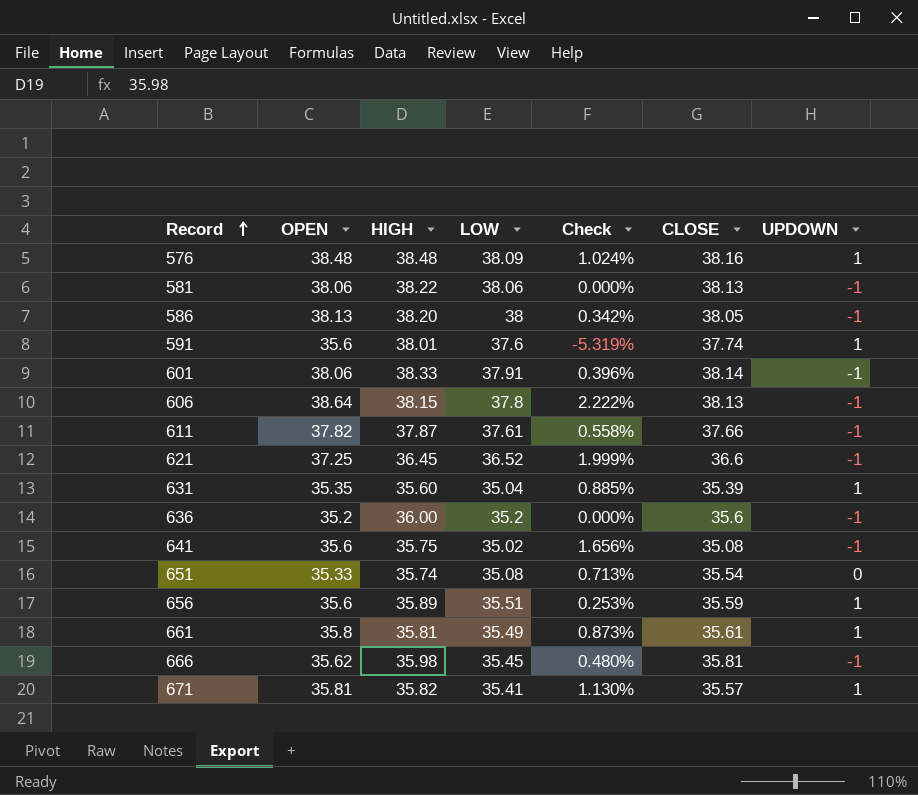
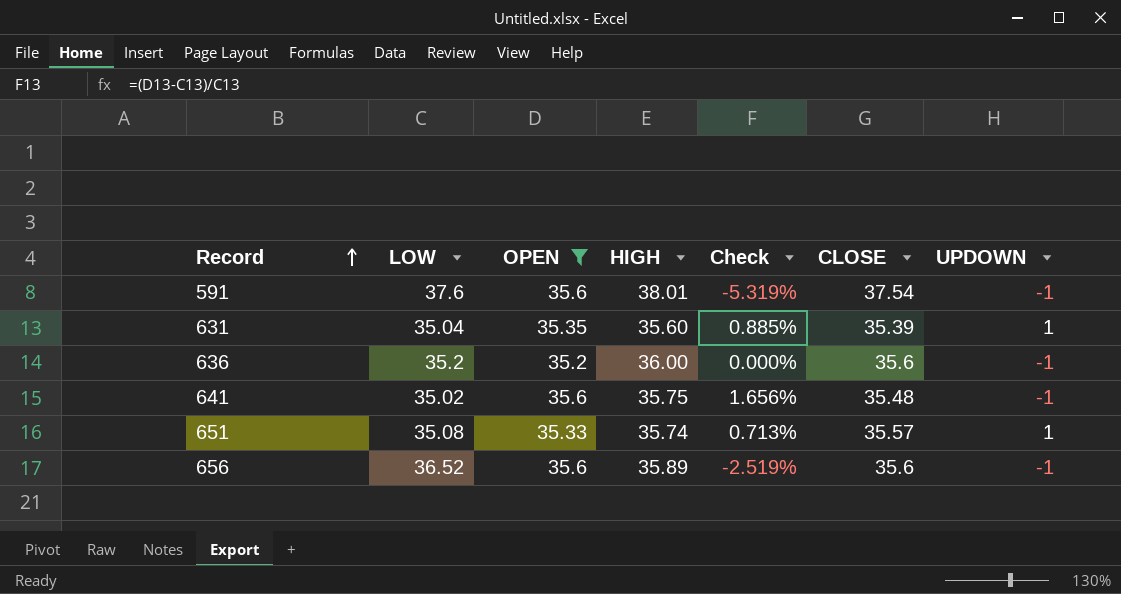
filter: none -> OPEN <= 35.6
column LOW | position: 4 -> 2
591 | CLOSE: 37.74 -> 37.54
591 | UPDOWN: 1 -> -1
641 | CLOSE: 35.08 -> 35.48
651 | CLOSE: 35.54 -> 35.57
651 | UPDOWN: 0 -> 1
656 | LOW: 35.51 -> 36.52
656 | Check: 0.253% -> -2.519%
656 | CLOSE: 35.59 -> 35.6
656 | UPDOWN: 1 -> -1

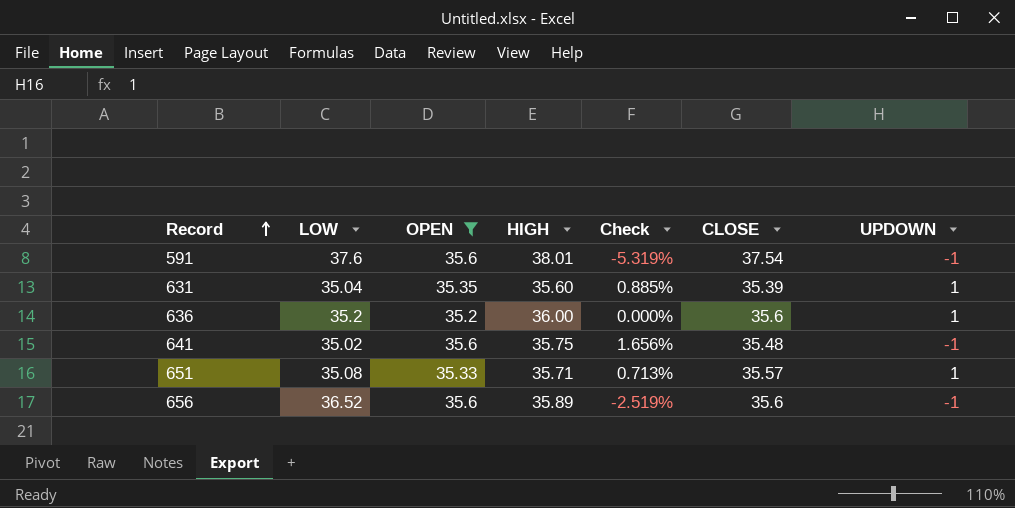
636 | UPDOWN: -1 -> 1
651 | HIGH: 35.74 -> 35.71

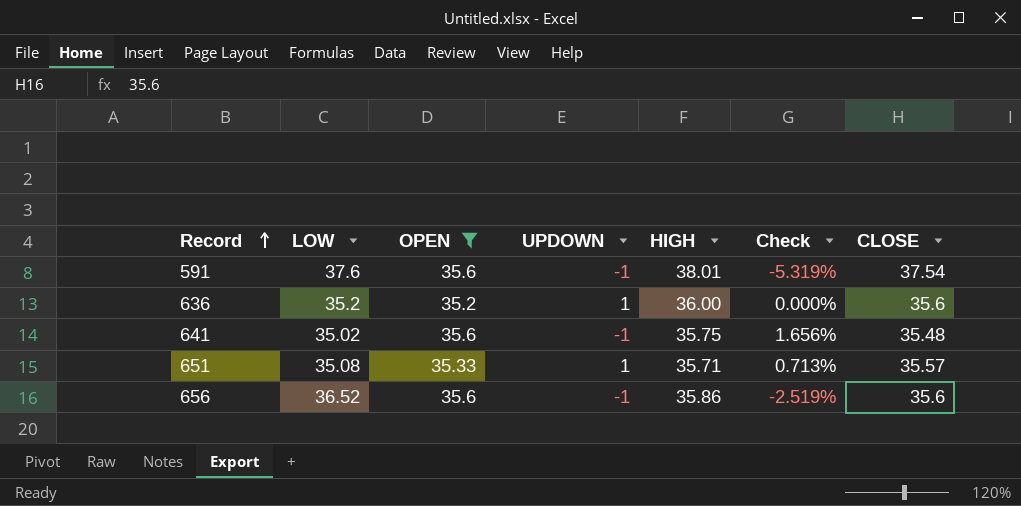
column UPDOWN | position: 7 -> 4
row 631: 35.04 | 35.35 | 35.60 | 0.885% | 35.39 | 1 -> none
656 | HIGH: 35.89 -> 35.86

